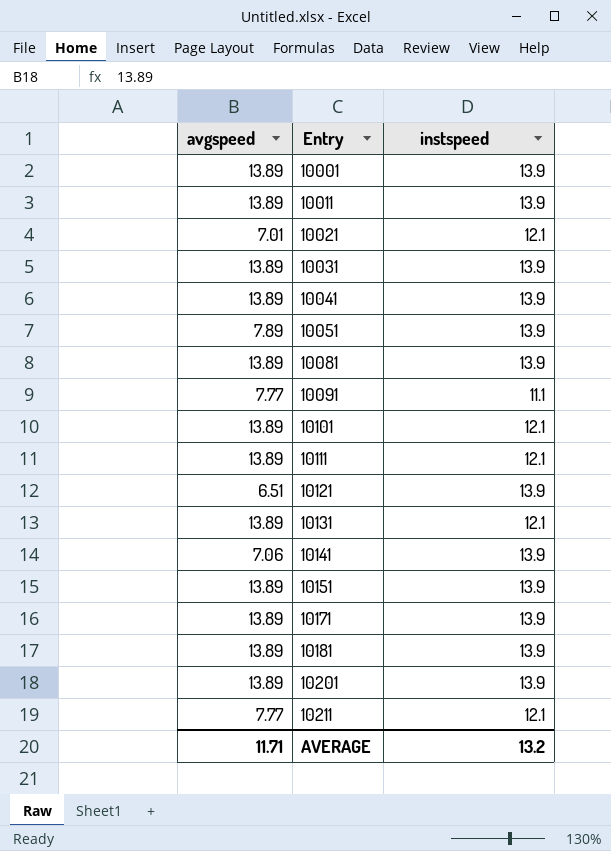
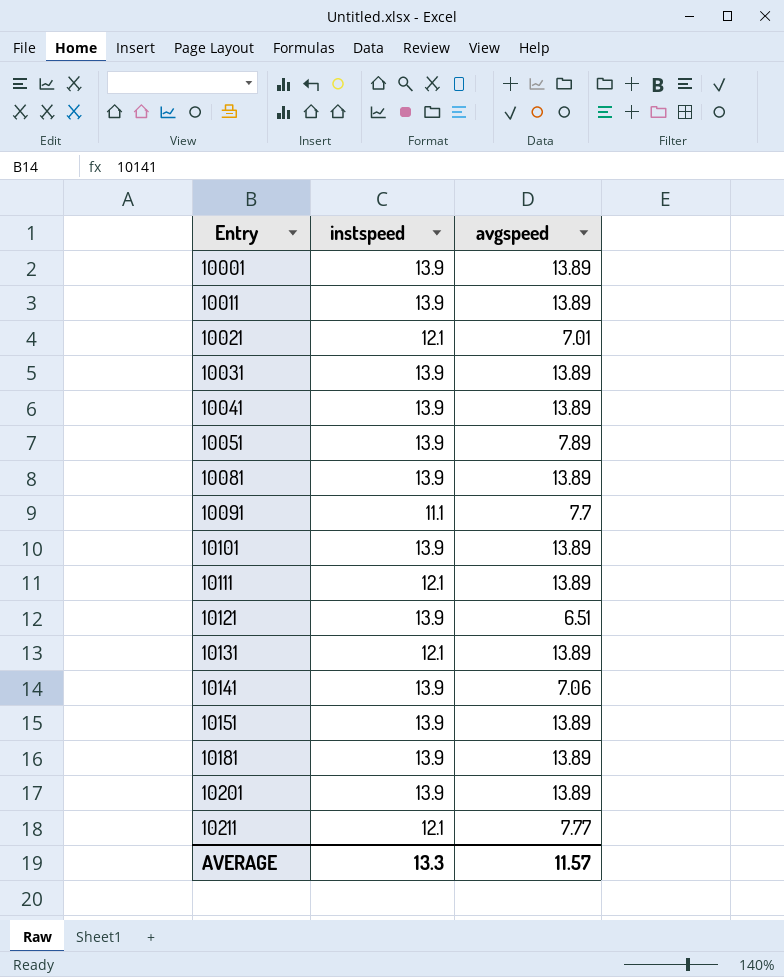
column avgspeed | position: 1 -> 3
row 10171: 13.89 | 13.9 -> none
10091 | avgspeed: 7.77 -> 7.7
10101 | instspeed: 12.1 -> 13.9
AVERAGE | instspeed: 13.2 -> 13.3
AVERAGE | avgspeed: 11.71 -> 11.57

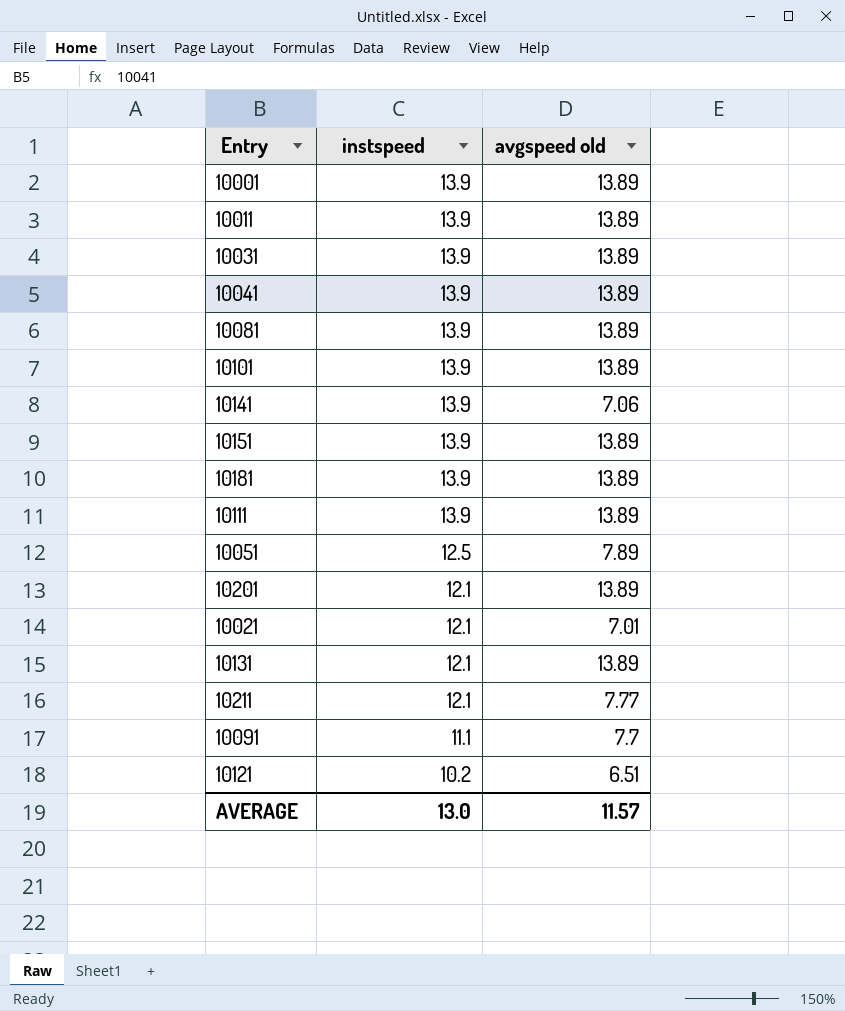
row order: Entry ascending -> instspeed descending
column name: avgspeed -> avgspeed old
10111 | instspeed: 12.1 -> 13.9
10051 | instspeed: 13.9 -> 12.5
10201 | instspeed: 13.9 -> 12.1
10121 | instspeed: 13.9 -> 10.2
AVERAGE | instspeed: 13.3 -> 13.0

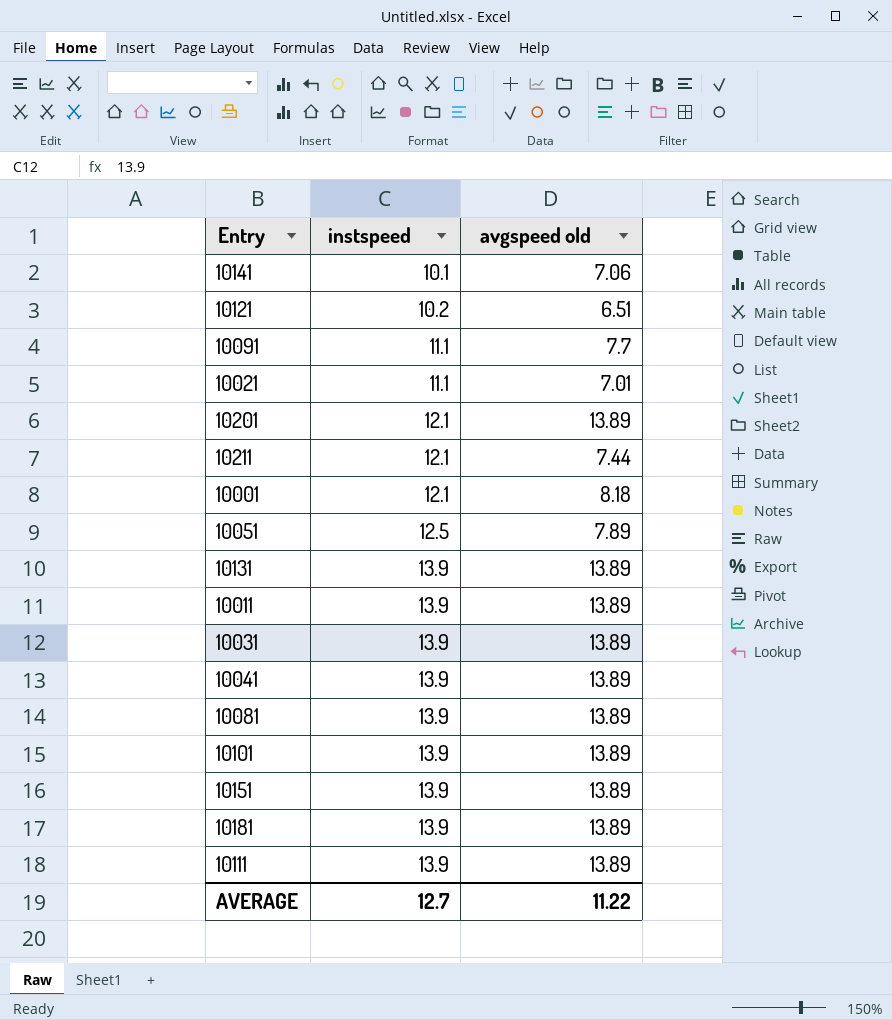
row order: instspeed descending -> instspeed ascending
10141 | instspeed: 13.9 -> 10.1
10021 | instspeed: 12.1 -> 11.1
10211 | avgspeed old: 7.77 -> 7.44
10001 | instspeed: 13.9 -> 12.1
10001 | avgspeed old: 13.89 -> 8.18
10131 | instspeed: 12.1 -> 13.9
AVERAGE | instspeed: 13.0 -> 12.7
AVERAGE | avgspeed old: 11.57 -> 11.22

